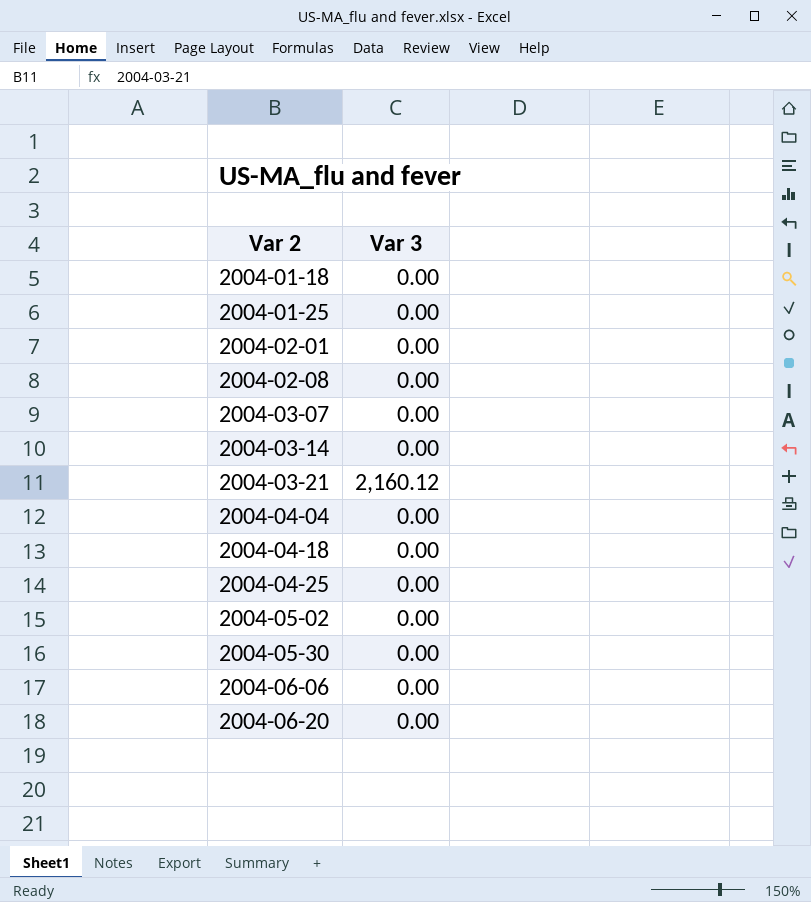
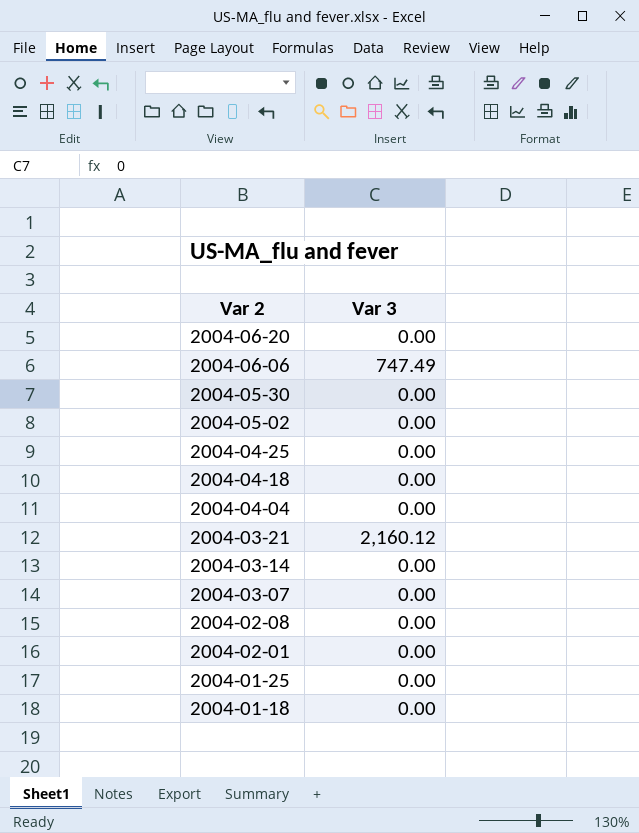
row order: Var 2 ascending -> Var 2 descending
2004-06-06 | Var 3: 0.00 -> 747.49

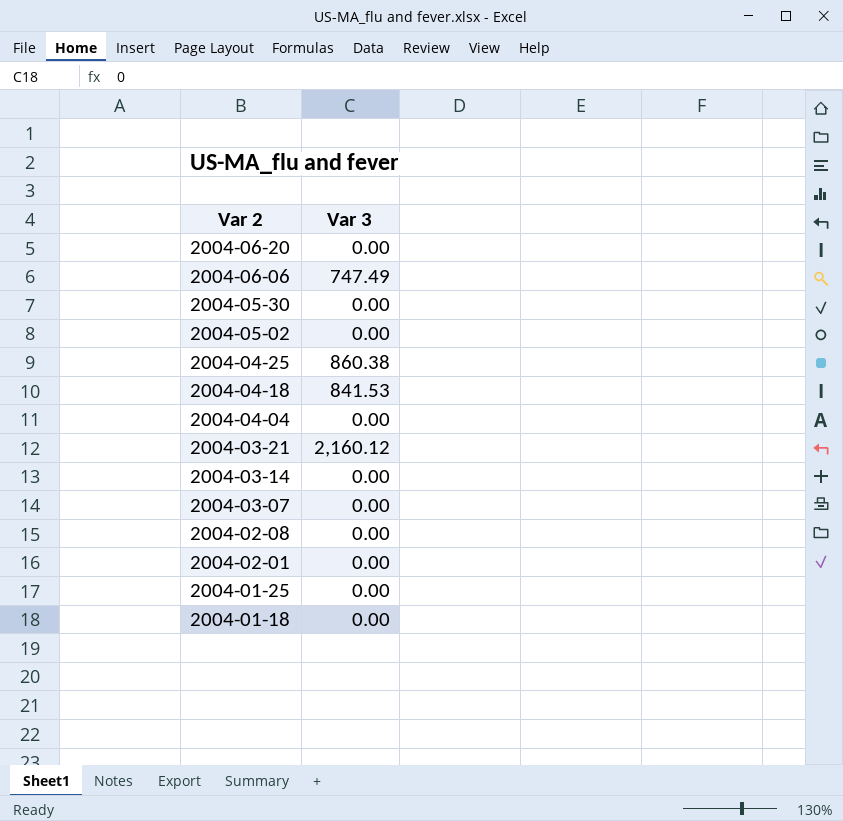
2004-04-25 | Var 3: 0.00 -> 860.38
2004-04-18 | Var 3: 0.00 -> 841.53

